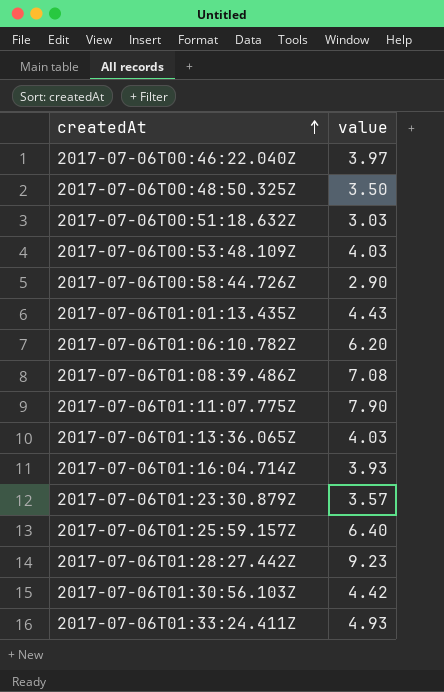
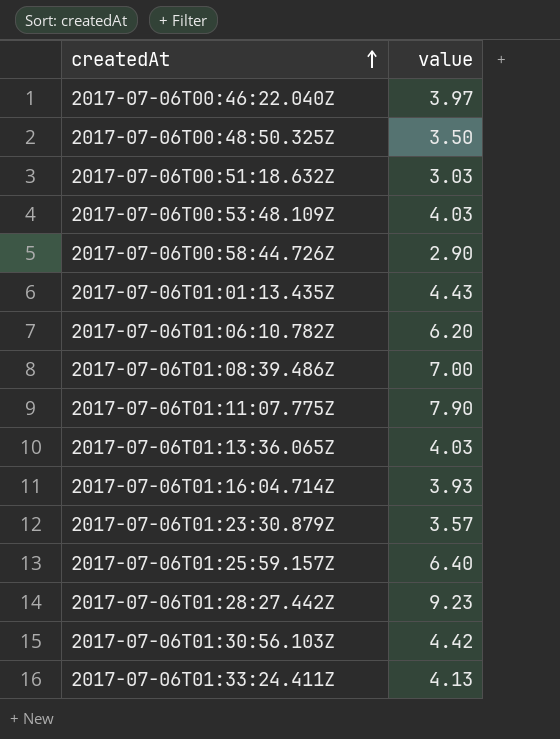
2017-07-06T01:08:39.486Z | value: 7.08 -> 7.00
2017-07-06T01:33:24.411Z | value: 4.93 -> 4.13

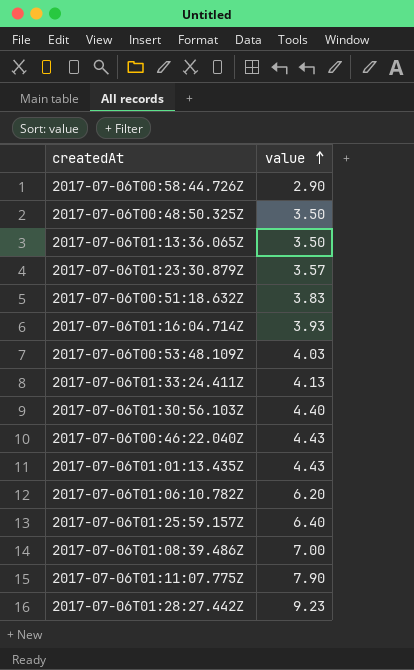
row order: createdAt ascending -> value ascending
2017-07-06T01:13:36.065Z | value: 4.03 -> 3.50
2017-07-06T00:51:18.632Z | value: 3.03 -> 3.83
2017-07-06T01:30:56.103Z | value: 4.42 -> 4.40
2017-07-06T00:46:22.040Z | value: 3.97 -> 4.43

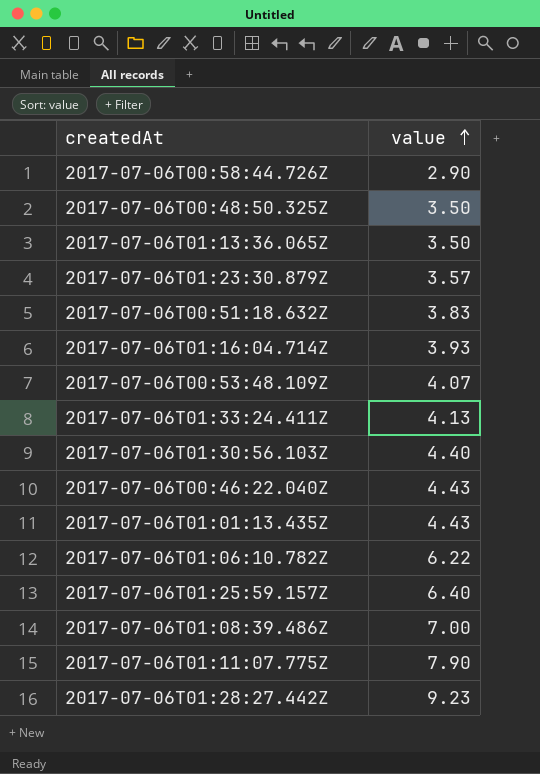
2017-07-06T00:53:48.109Z | value: 4.03 -> 4.07
2017-07-06T01:06:10.782Z | value: 6.20 -> 6.22

